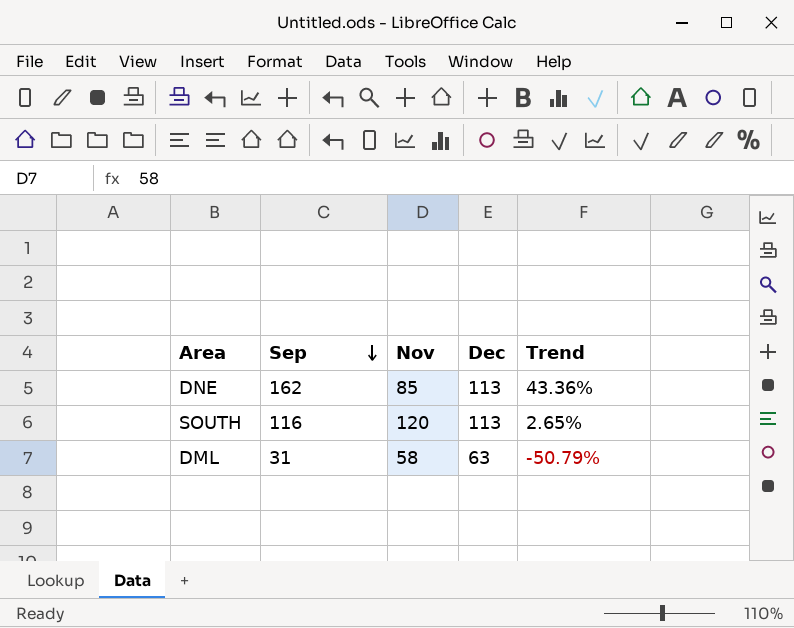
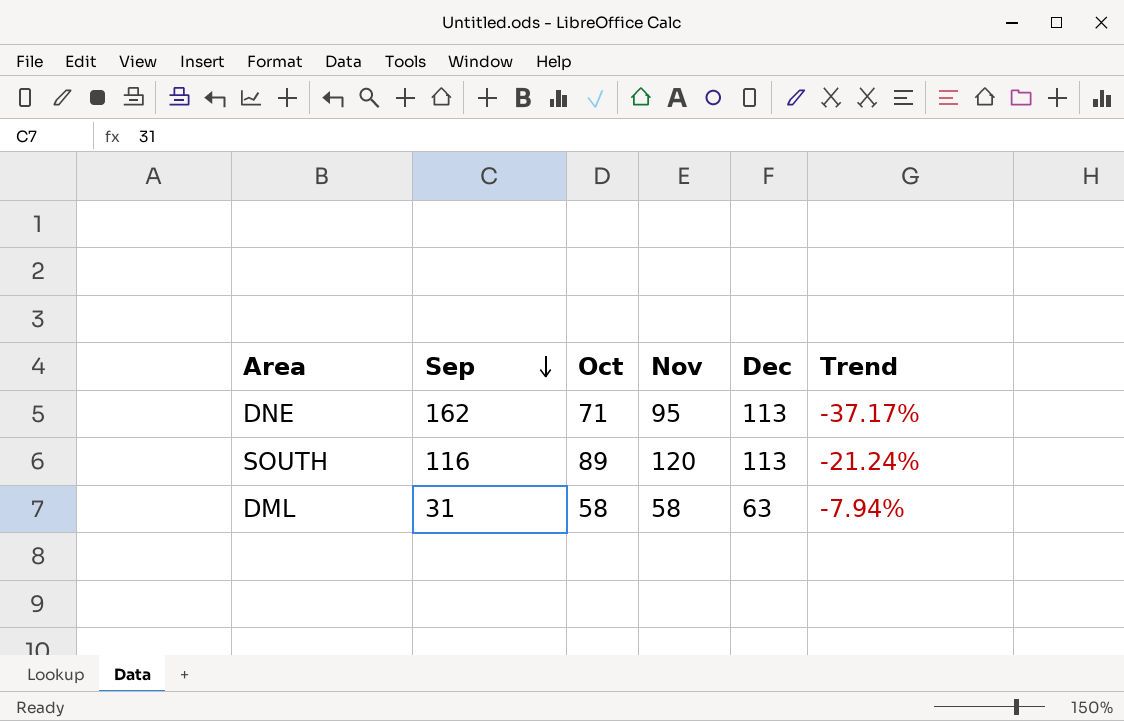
column Oct | position: none -> 3
column Trend | formula: ([Sep] - [Dec]) / [Dec] -> ([Oct] - [Dec]) / [Dec]
DNE | Nov: 85 -> 95

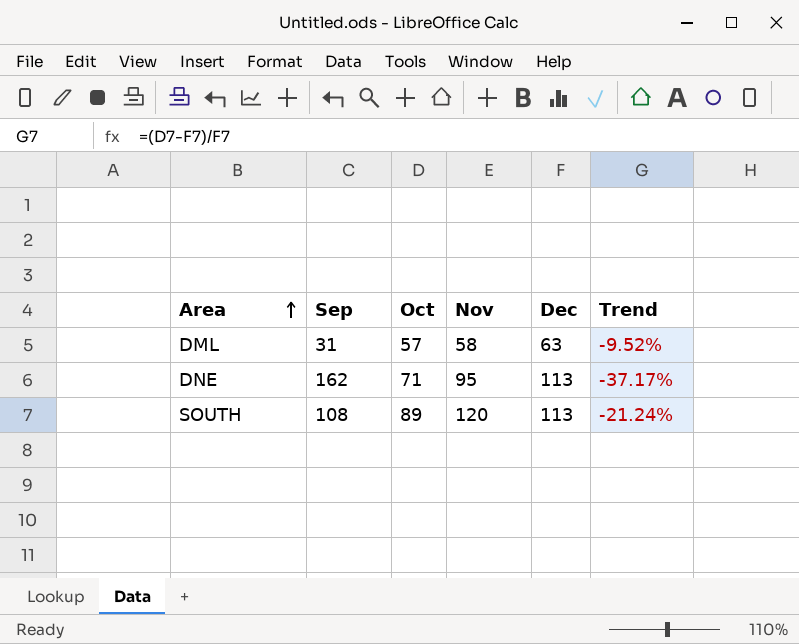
row order: Sep descending -> Area ascending
DML | Oct: 58 -> 57
DML | Trend: -7.94% -> -9.52%
SOUTH | Sep: 116 -> 108

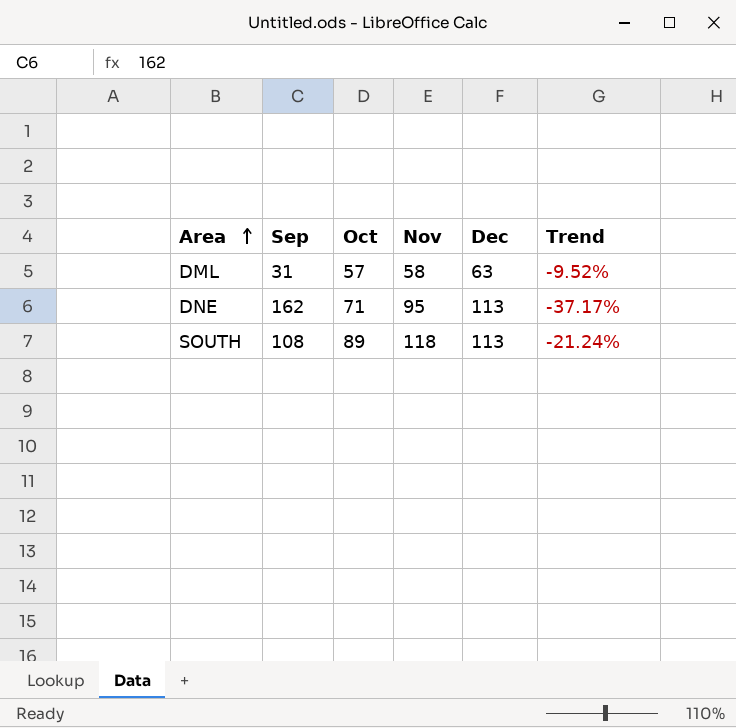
SOUTH | Nov: 120 -> 118

